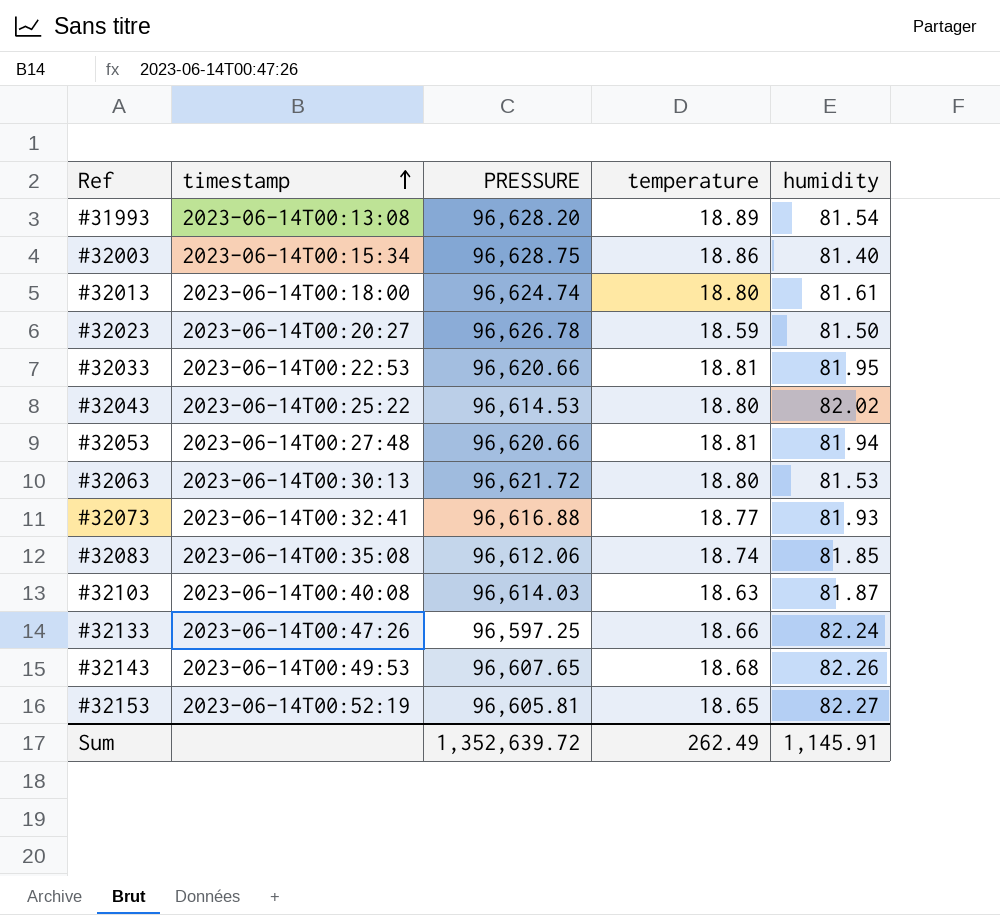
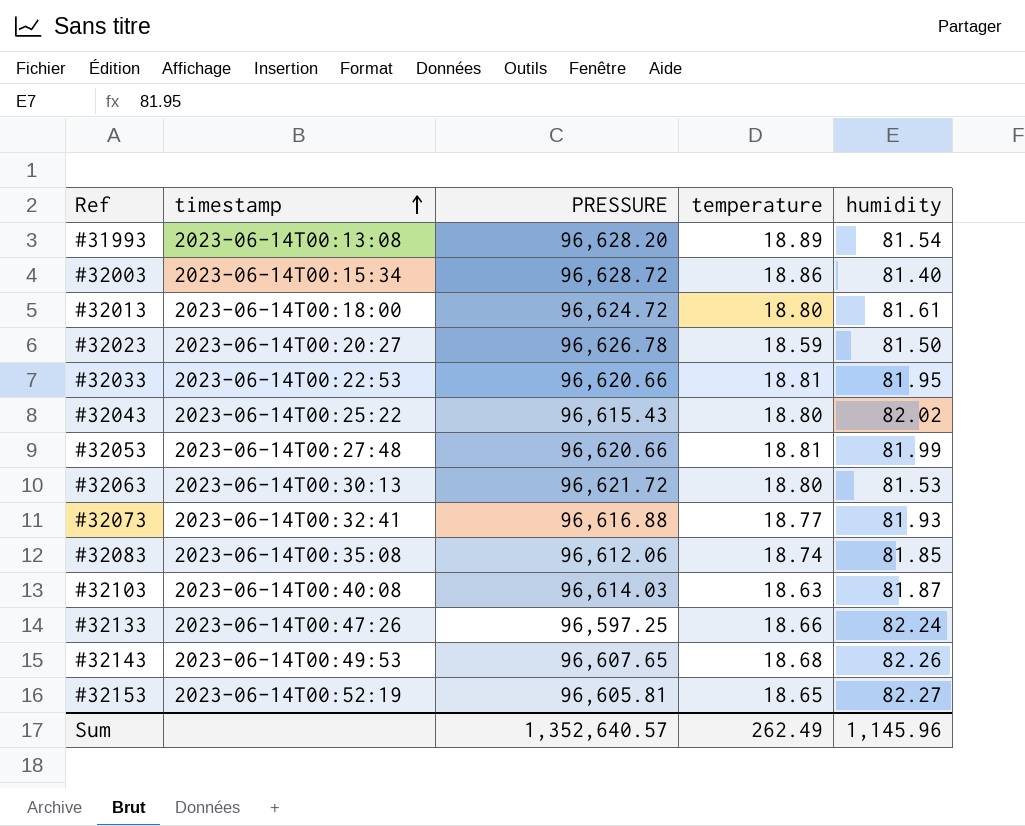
#32003 | PRESSURE: 96,628.75 -> 96,628.72
#32013 | PRESSURE: 96,624.74 -> 96,624.72
#32043 | PRESSURE: 96,614.53 -> 96,615.43
#32053 | humidity: 81.94 -> 81.99
Sum | PRESSURE: 1,352,639.72 -> 1,352,640.57
Sum | humidity: 1,145.91 -> 1,145.96

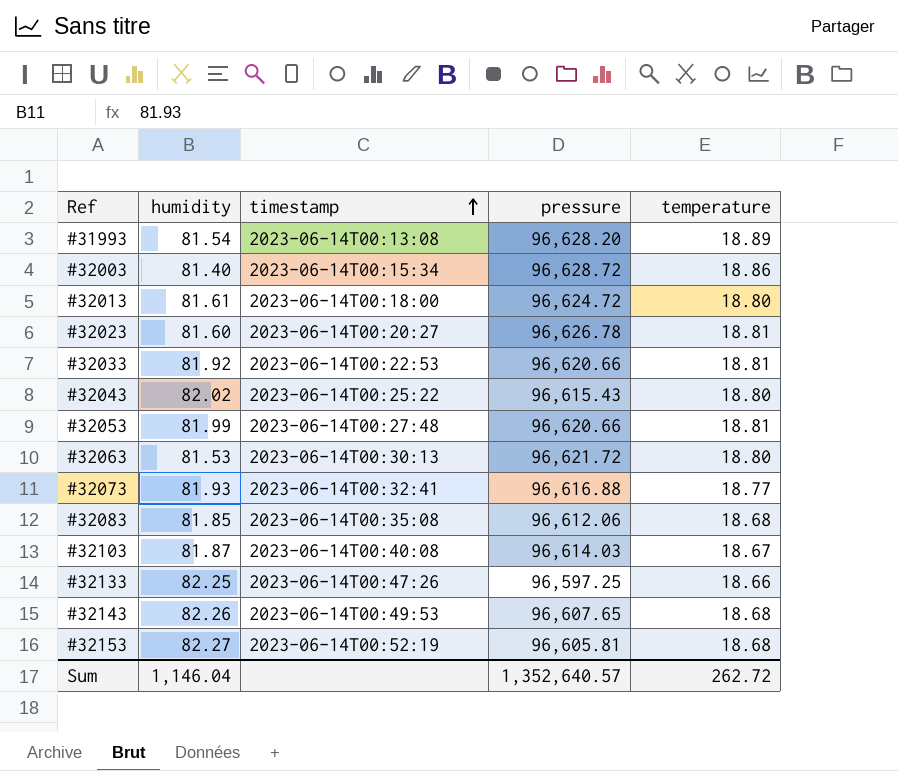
column humidity | position: 5 -> 2
column name: PRESSURE -> pressure
#32023 | humidity: 81.50 -> 81.60
#32023 | temperature: 18.59 -> 18.81
#32033 | humidity: 81.95 -> 81.92
#32083 | temperature: 18.74 -> 18.68
#32103 | temperature: 18.63 -> 18.67
#32133 | humidity: 82.24 -> 82.25
#32153 | temperature: 18.65 -> 18.68
Sum | humidity: 1,145.96 -> 1,146.04
Sum | temperature: 262.49 -> 262.72

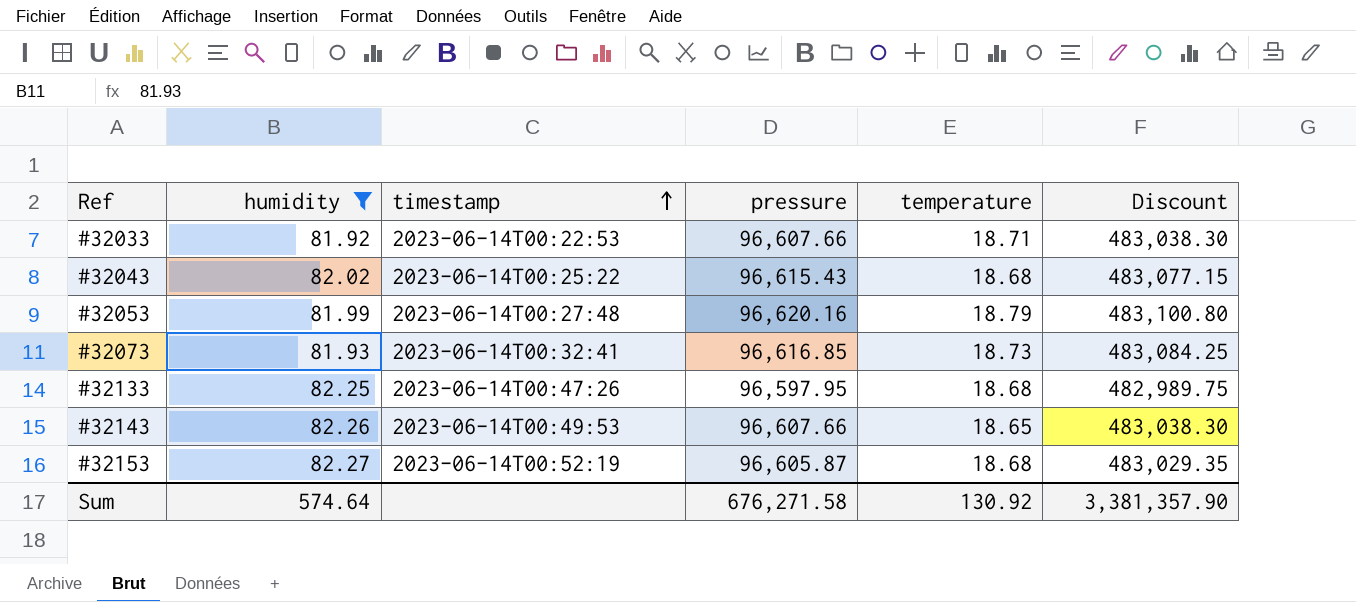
filter: none -> humidity >= 81.92
column Discount | formula: none -> [pressure] * 5
#32033 | pressure: 96,620.66 -> 96,607.66
#32033 | temperature: 18.81 -> 18.71
#32043 | temperature: 18.80 -> 18.68
#32053 | pressure: 96,620.66 -> 96,620.16
#32053 | temperature: 18.81 -> 18.79
#32073 | pressure: 96,616.88 -> 96,616.85
#32073 | temperature: 18.77 -> 18.73
#32133 | pressure: 96,597.25 -> 96,597.95
#32133 | temperature: 18.66 -> 18.68
#32143 | pressure: 96,607.65 -> 96,607.66
#32143 | temperature: 18.68 -> 18.65
#32153 | pressure: 96,605.81 -> 96,605.87
Sum | humidity: 1,146.04 -> 574.64
Sum | pressure: 1,352,640.57 -> 676,271.58
Sum | temperature: 262.72 -> 130.92

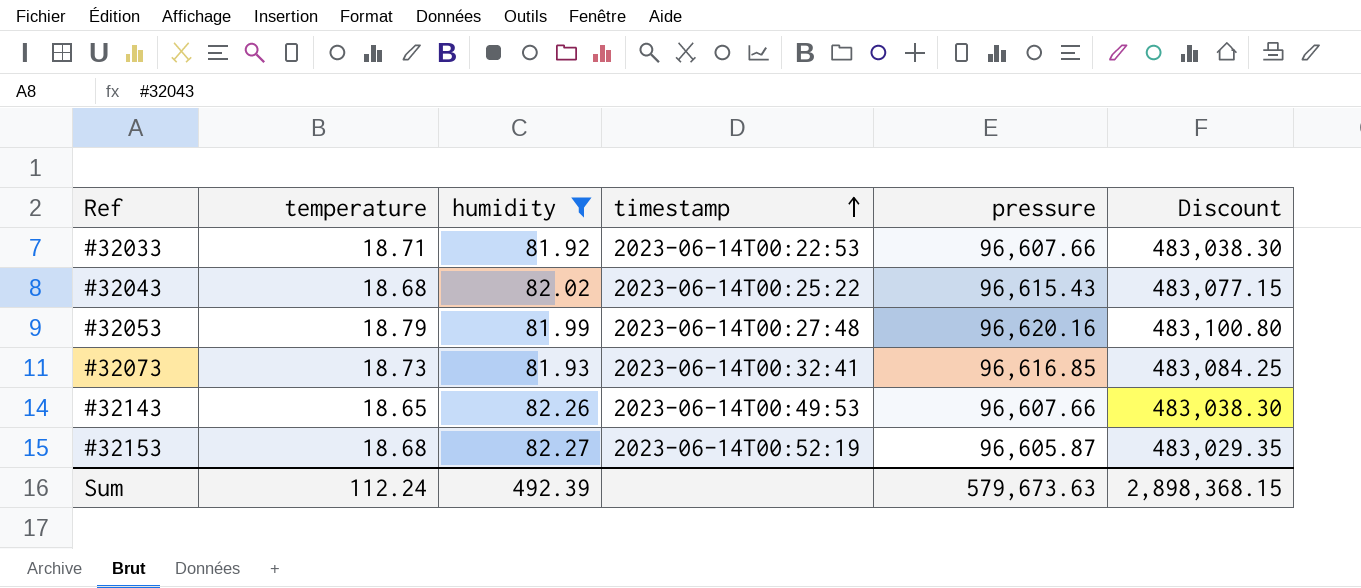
column temperature | position: 5 -> 2
row #32133: 82.25 | 2023-06-14T00:47:26 | 96,597.95 | 18.68 | 482,989.75 -> none
Sum | temperature: 130.92 -> 112.24
Sum | humidity: 574.64 -> 492.39
Sum | pressure: 676,271.58 -> 579,673.63
Sum | Discount: 3,381,357.90 -> 2,898,368.15

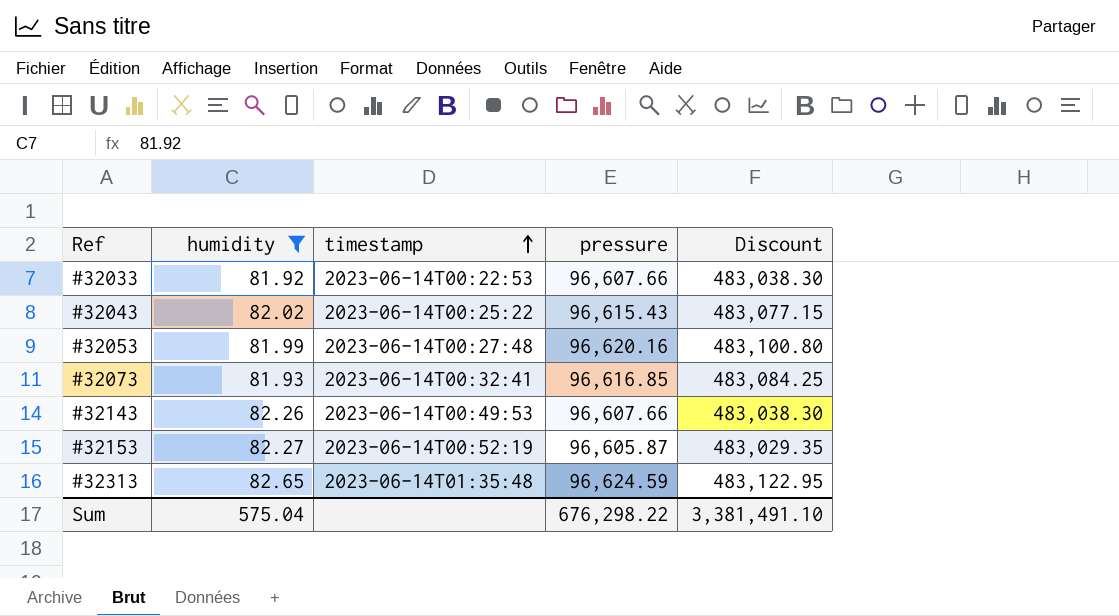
column temperature | position: 2 -> none
row #32313: none -> 82.65 | 2023-06-14T01:35:48 | 96,624.59 | 483,122.95
Sum | humidity: 492.39 -> 575.04
Sum | pressure: 579,673.63 -> 676,298.22
Sum | Discount: 2,898,368.15 -> 3,381,491.10

